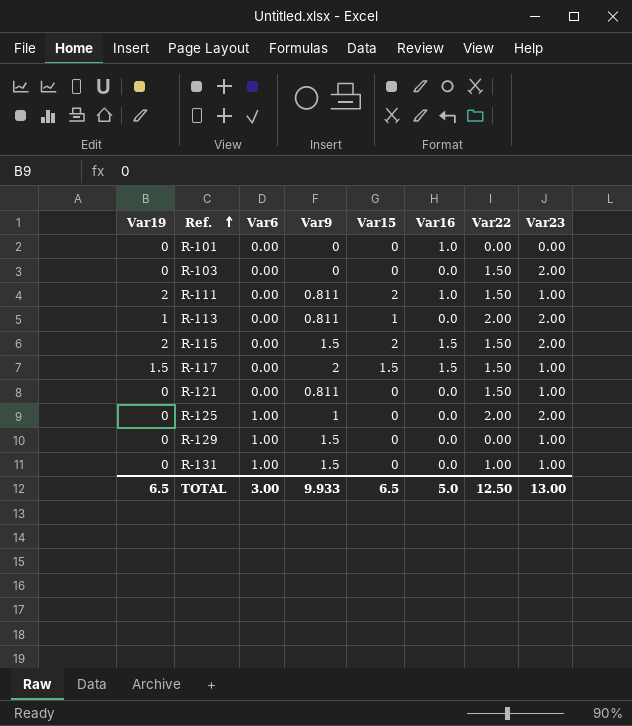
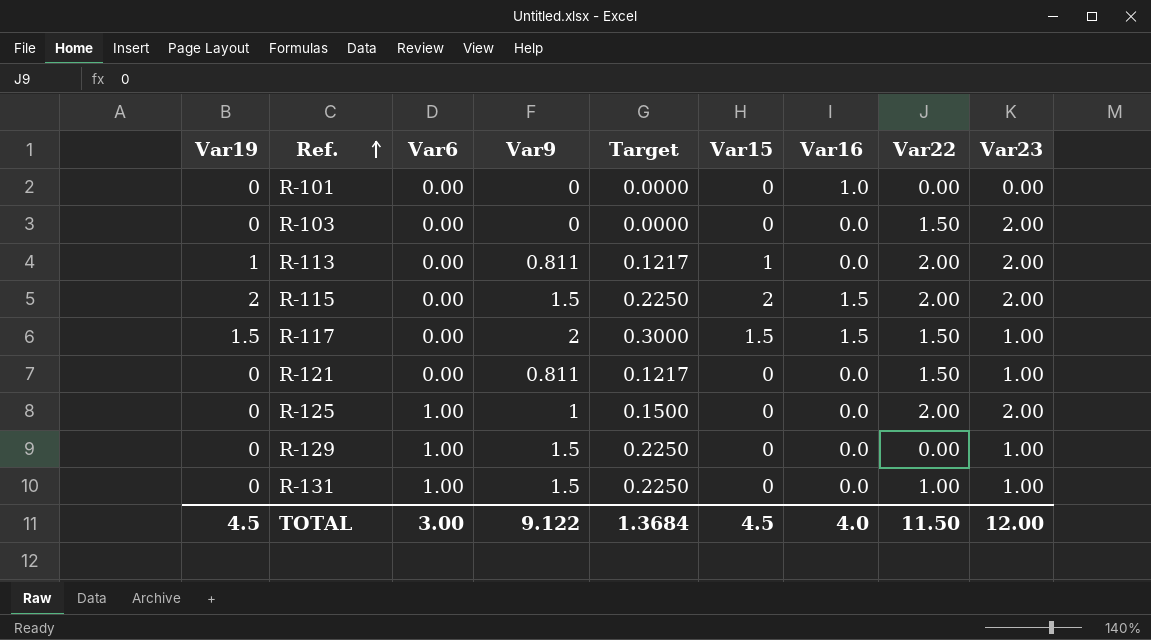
column Target | formula: none -> [Var9] * 0.15
row R-111: 2 | 0.00 | 0.811 | 2 | 1.0 | 1.50 | 1.00 -> none
R-115 | Var22: 1.50 -> 2.00
TOTAL | Var19: 6.5 -> 4.5
TOTAL | Var9: 9.933 -> 9.122
TOTAL | Var15: 6.5 -> 4.5
TOTAL | Var16: 5.0 -> 4.0
TOTAL | Var22: 12.50 -> 11.50
TOTAL | Var23: 13.00 -> 12.00

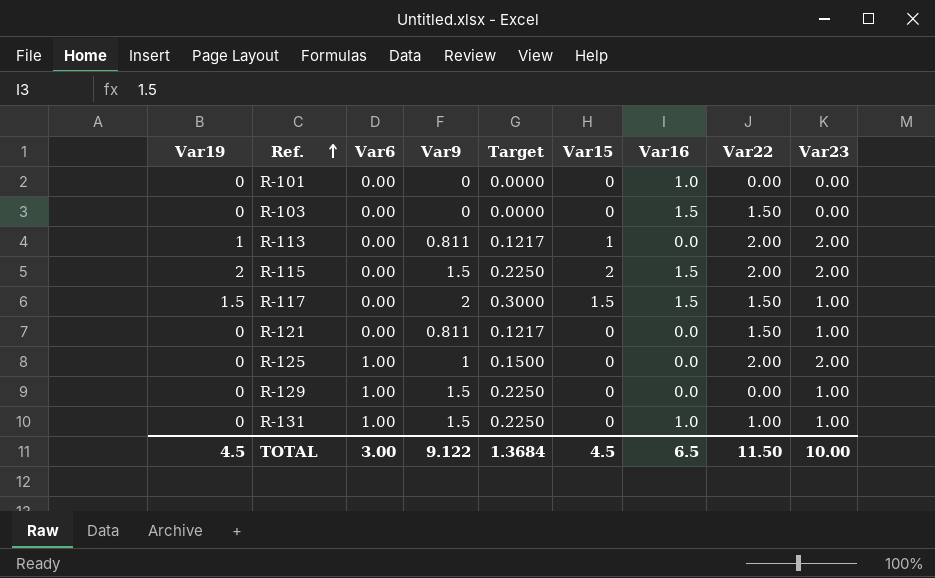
R-103 | Var16: 0.0 -> 1.5
R-103 | Var23: 2.00 -> 0.00
R-131 | Var16: 0.0 -> 1.0
TOTAL | Var16: 4.0 -> 6.5
TOTAL | Var23: 12.00 -> 10.00

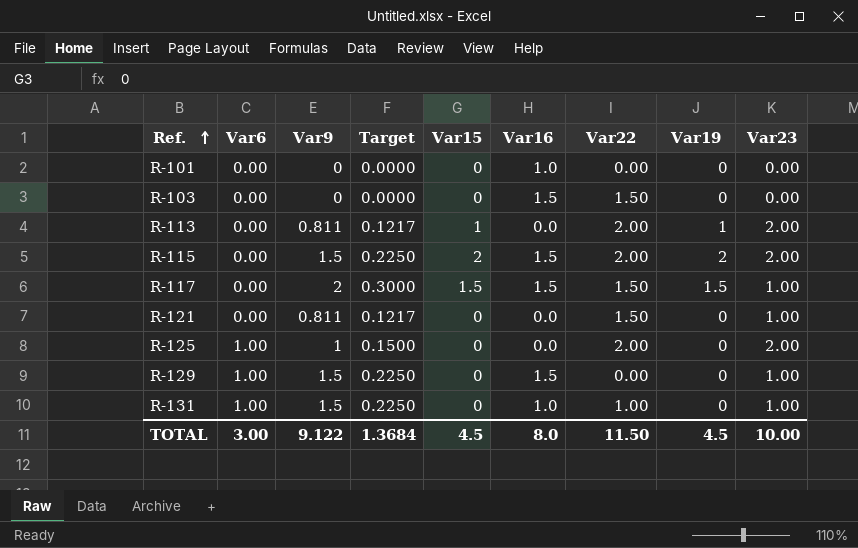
column Var19 | position: 1 -> 8
R-129 | Var16: 0.0 -> 1.5
TOTAL | Var16: 6.5 -> 8.0

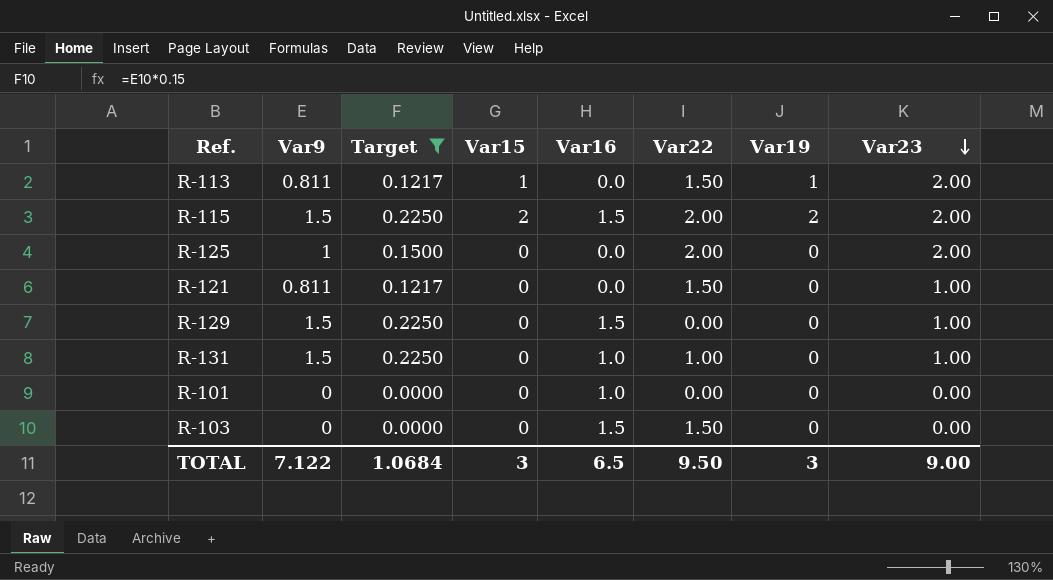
filter: none -> Target != 0.3000
row order: Ref. ascending -> Var23 descending
column Var6 | position: 2 -> none
R-113 | Var22: 2.00 -> 1.50
TOTAL | Var9: 9.122 -> 7.122
TOTAL | Target: 1.3684 -> 1.0684
TOTAL | Var15: 4.5 -> 3
TOTAL | Var16: 8.0 -> 6.5
TOTAL | Var22: 11.50 -> 9.50
TOTAL | Var19: 4.5 -> 3
TOTAL | Var23: 10.00 -> 9.00

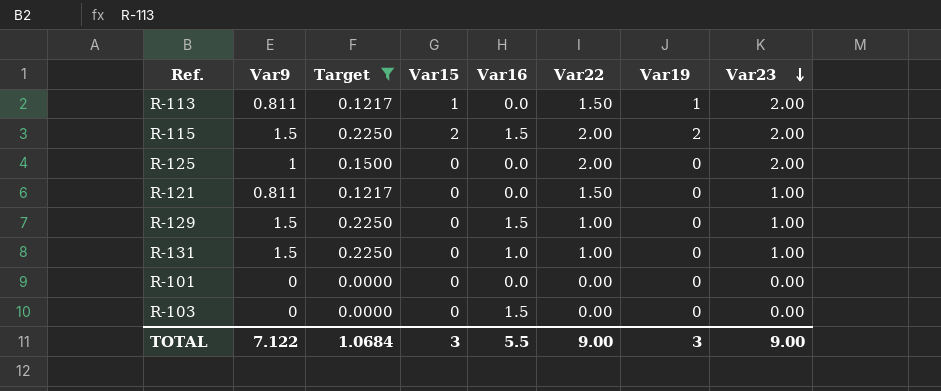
R-129 | Var22: 0.00 -> 1.00
R-101 | Var16: 1.0 -> 0.0
R-103 | Var22: 1.50 -> 0.00
TOTAL | Var16: 6.5 -> 5.5
TOTAL | Var22: 9.50 -> 9.00

